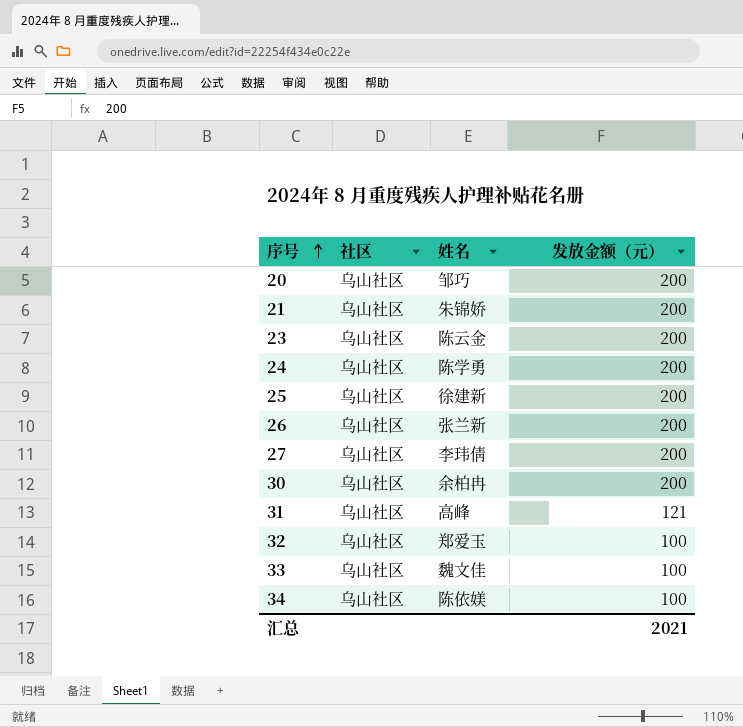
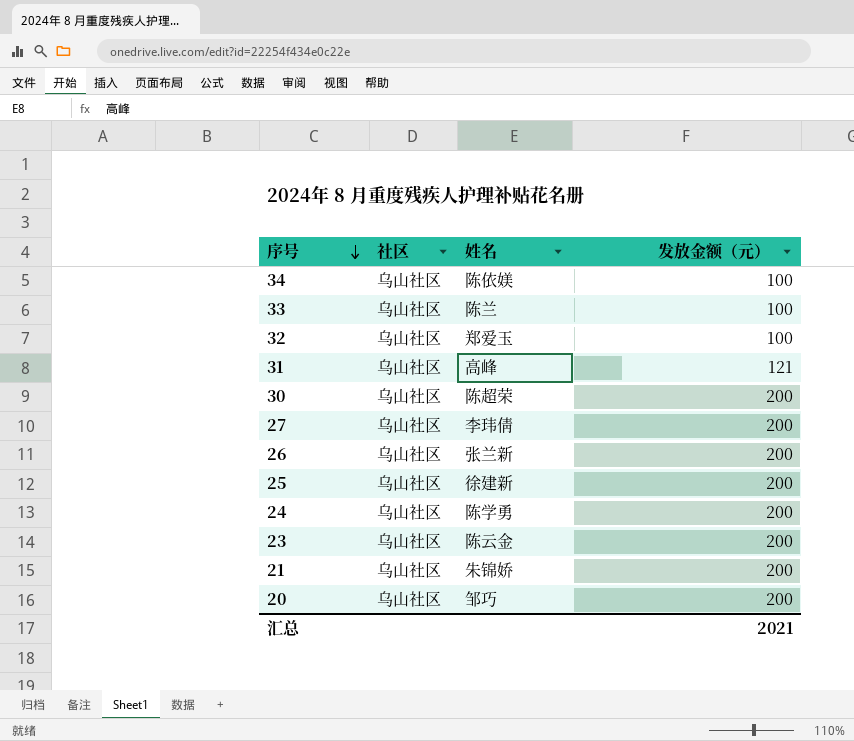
row order: 序号 ascending -> 序号 descending
33 | 姓名: 魏文佳 -> 陈兰
30 | 姓名: 余柏冉 -> 陈超荣

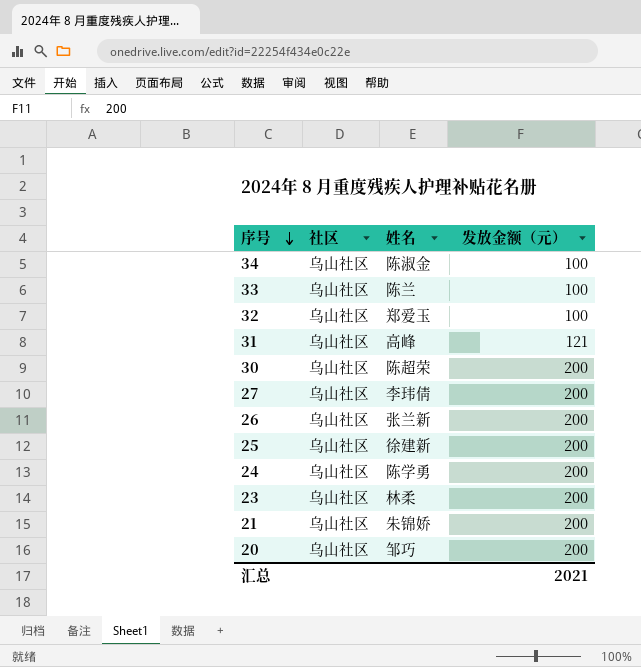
34 | 姓名: 陈依媄 -> 陈淑金
23 | 姓名: 陈云金 -> 林柔

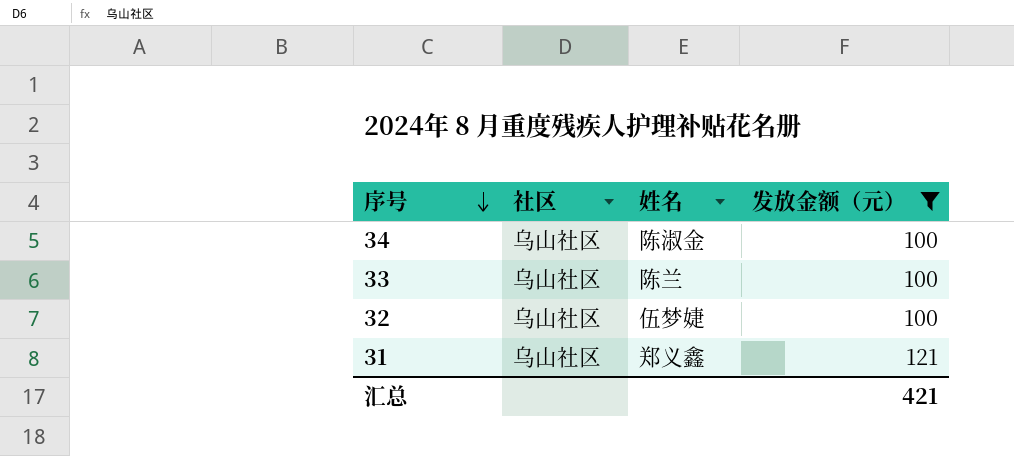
filter: none -> 发放金额（元） != 200
32 | 姓名: 郑爱玉 -> 伍梦婕
31 | 姓名: 高峰 -> 郑义鑫
汇总 | 发放金额（元）: 2021 -> 421

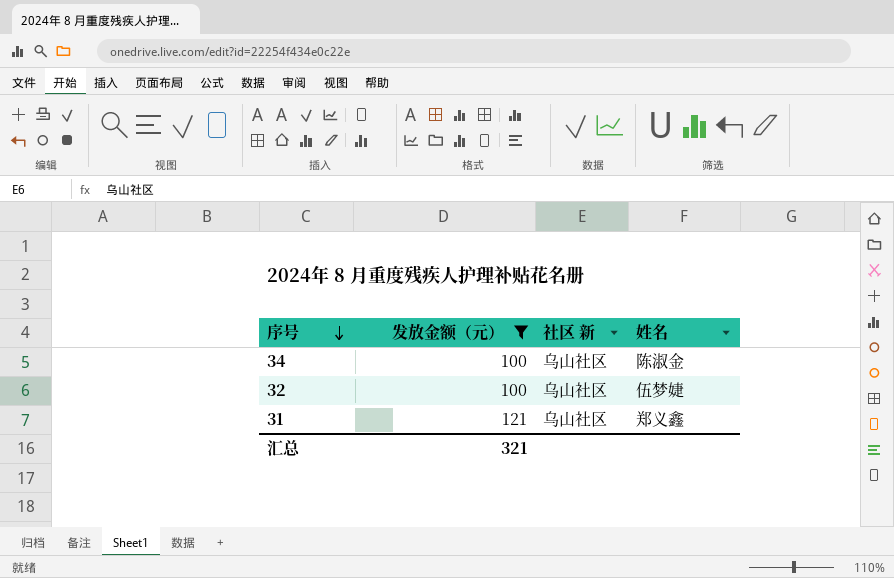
column 发放金额（元） | position: 4 -> 2
column name: 社区 -> 社区 新
row 33: 乌山社区 | 陈兰 | 100 -> none
汇总 | 发放金额（元）: 421 -> 321

